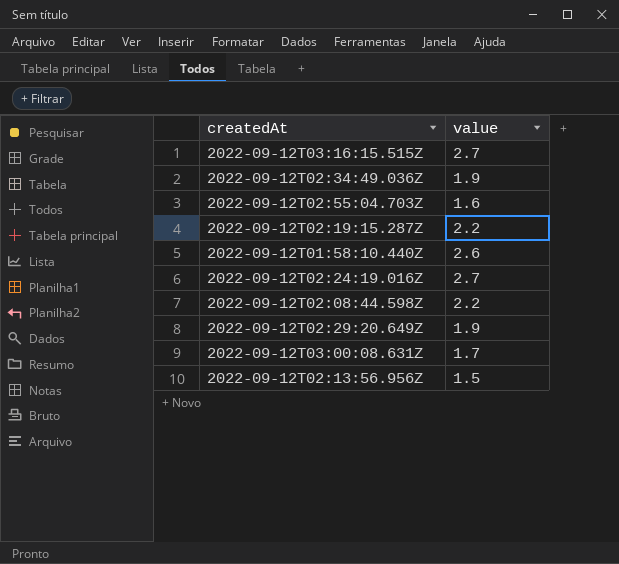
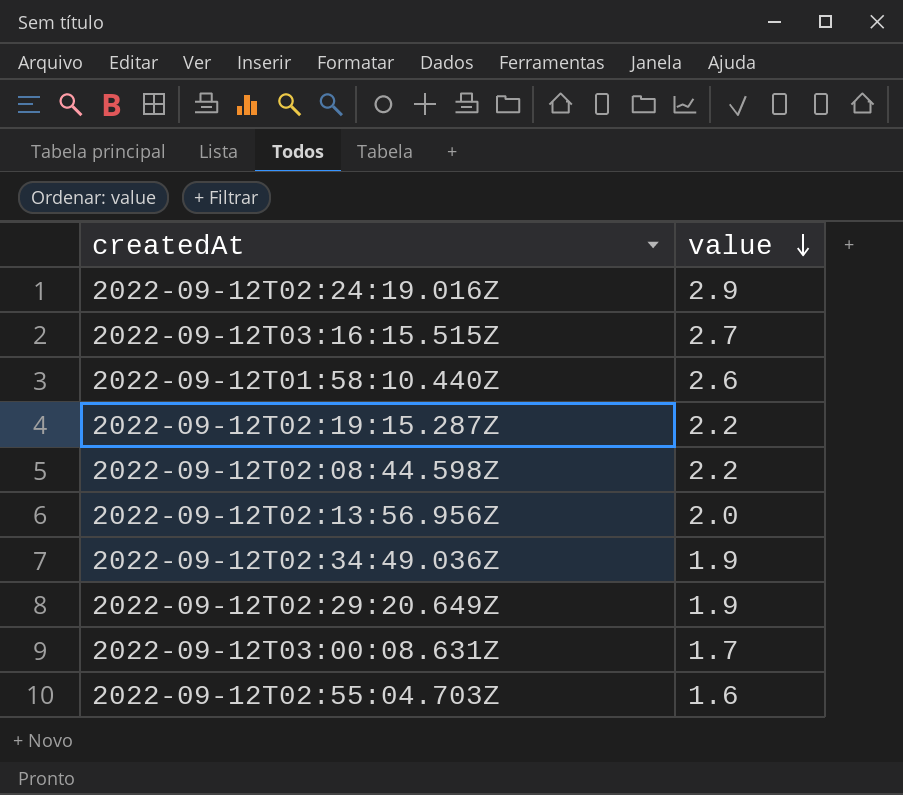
row order: none -> value descending
2022-09-12T02:24:19.016Z | value: 2.7 -> 2.9
2022-09-12T02:13:56.956Z | value: 1.5 -> 2.0

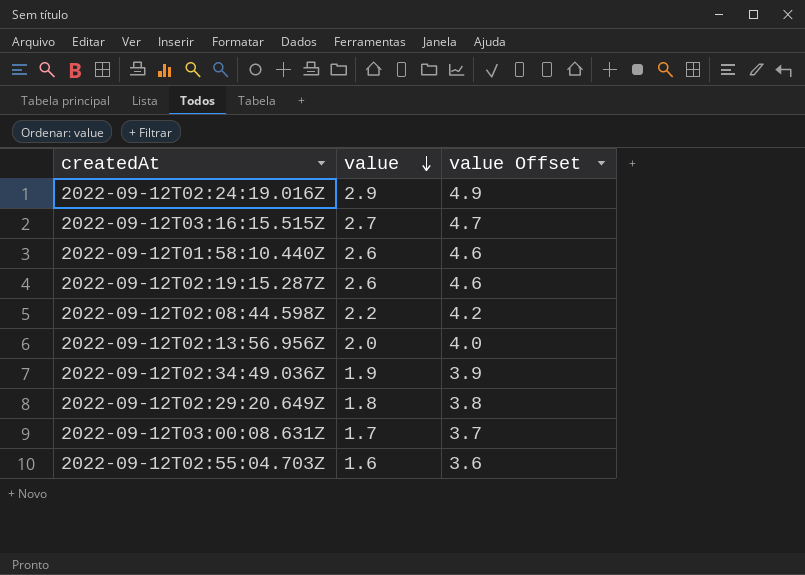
column value Offset | formula: none -> [value] + 2
2022-09-12T02:19:15.287Z | value: 2.2 -> 2.6
2022-09-12T02:29:20.649Z | value: 1.9 -> 1.8

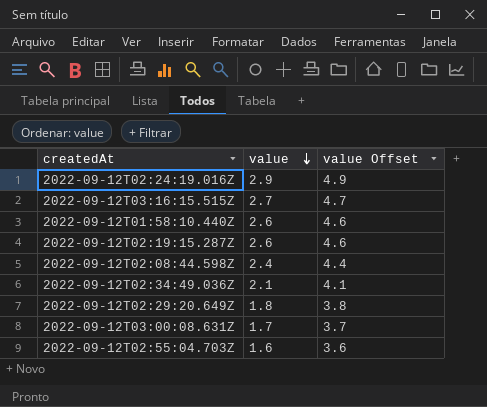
row 2022-09-12T02:13:56.956Z: 2.0 | 4.0 -> none
2022-09-12T02:08:44.598Z | value: 2.2 -> 2.4
2022-09-12T02:08:44.598Z | value Offset: 4.2 -> 4.4
2022-09-12T02:34:49.036Z | value: 1.9 -> 2.1
2022-09-12T02:34:49.036Z | value Offset: 3.9 -> 4.1

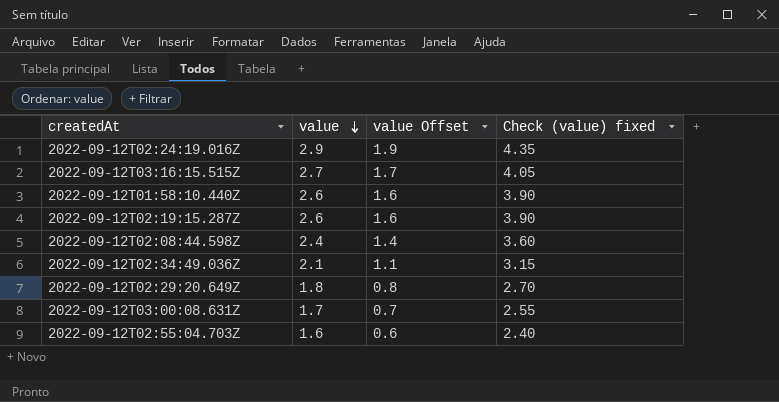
column value Offset | formula: [value] + 2 -> [value] - 1
column Check (value) fixed | formula: none -> [value] * 1.5

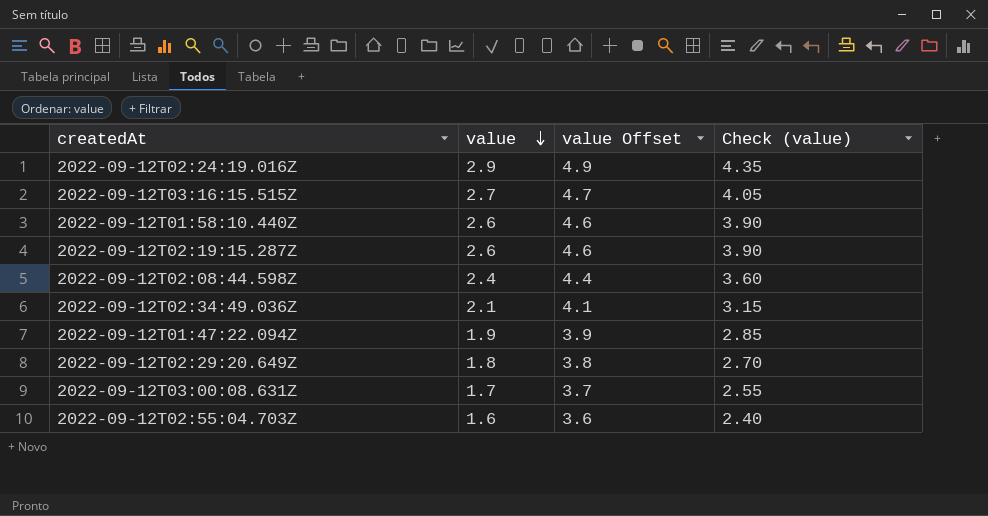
column value Offset | formula: [value] - 1 -> [value] + 2
column name: Check (value) fixed -> Check (value)
row 2022-09-12T01:47:22.094Z: none -> 1.9 | 3.9 | 2.85

